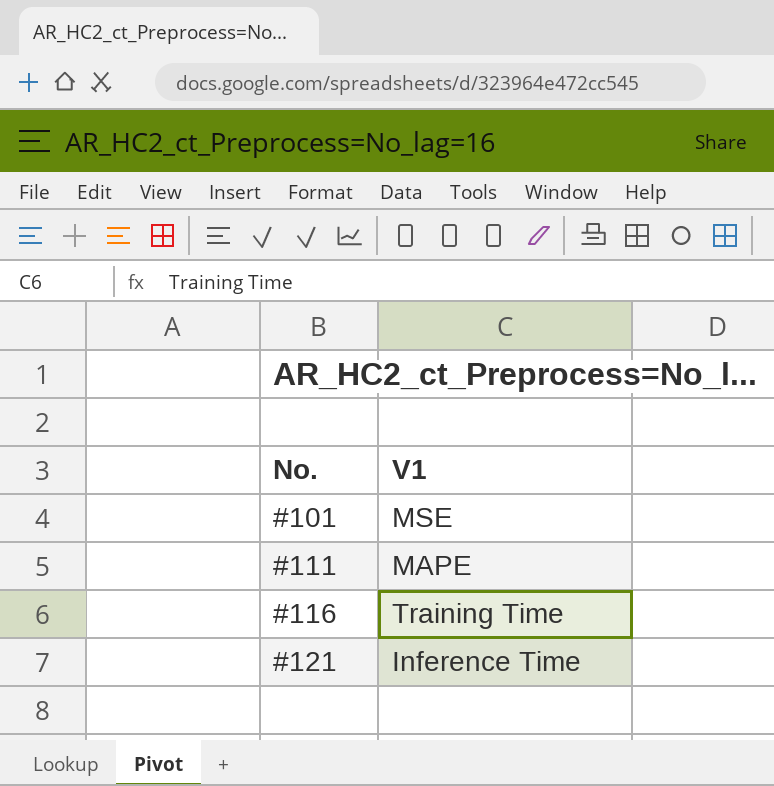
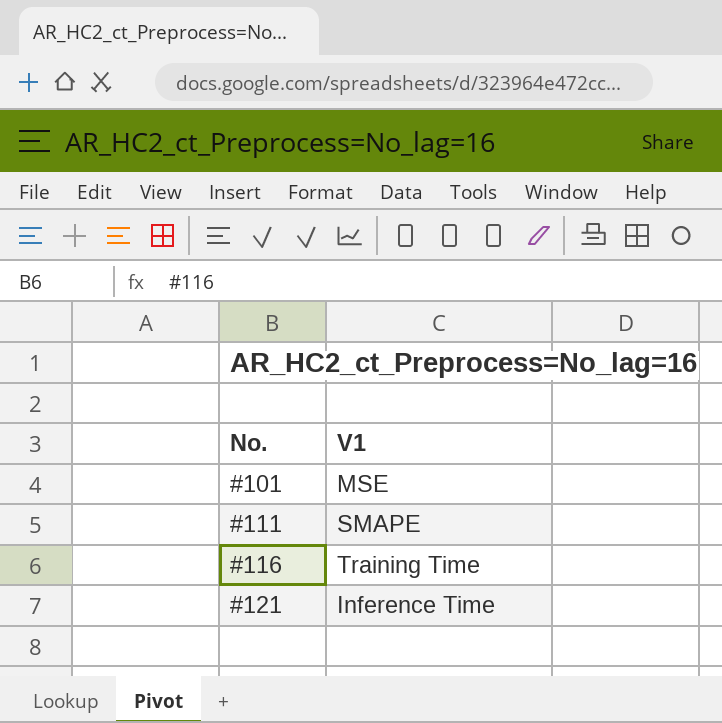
#111 | V1: MAPE -> SMAPE

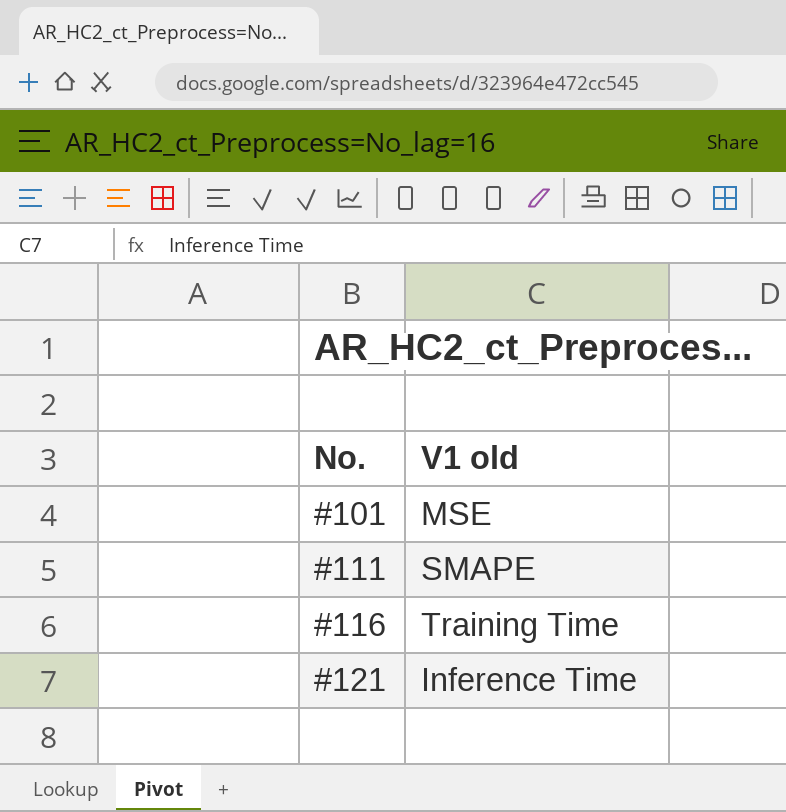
column name: V1 -> V1 old

